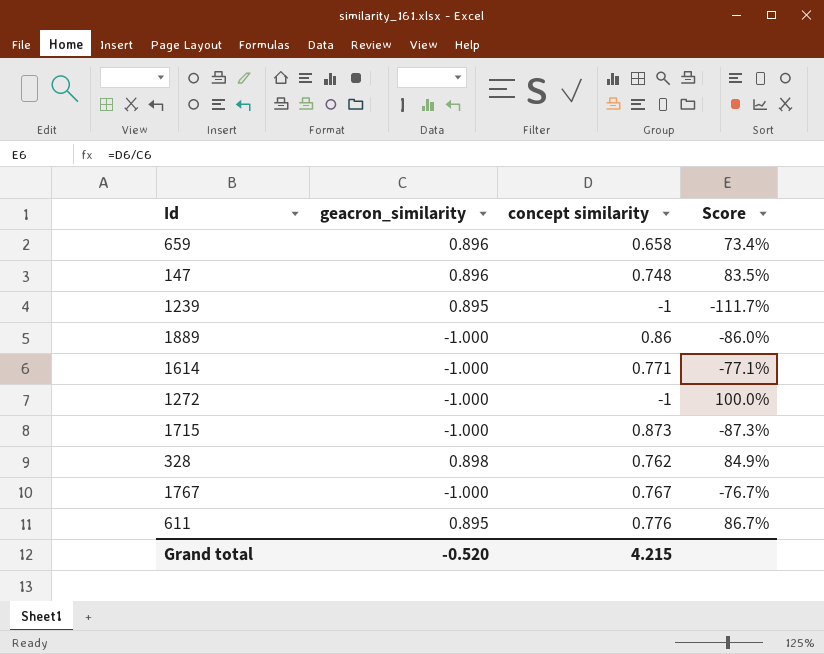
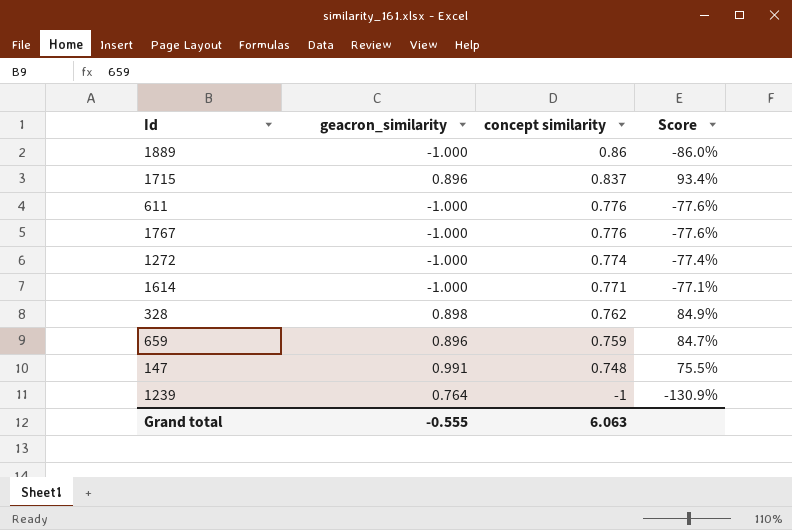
row order: none -> concept similarity descending
1715 | geacron_similarity: -1.000 -> 0.896
1715 | concept similarity: 0.873 -> 0.837
1715 | Score: -87.3% -> 93.4%
611 | geacron_similarity: 0.895 -> -1.000
611 | Score: 86.7% -> -77.6%
1767 | concept similarity: 0.767 -> 0.776
1767 | Score: -76.7% -> -77.6%
1272 | concept similarity: -1 -> 0.774
1272 | Score: 100.0% -> -77.4%
659 | concept similarity: 0.658 -> 0.759
659 | Score: 73.4% -> 84.7%
147 | geacron_similarity: 0.896 -> 0.991
147 | Score: 83.5% -> 75.5%
1239 | geacron_similarity: 0.895 -> 0.764
1239 | Score: -111.7% -> -130.9%
Grand total | geacron_similarity: -0.520 -> -0.555
Grand total | concept similarity: 4.215 -> 6.063

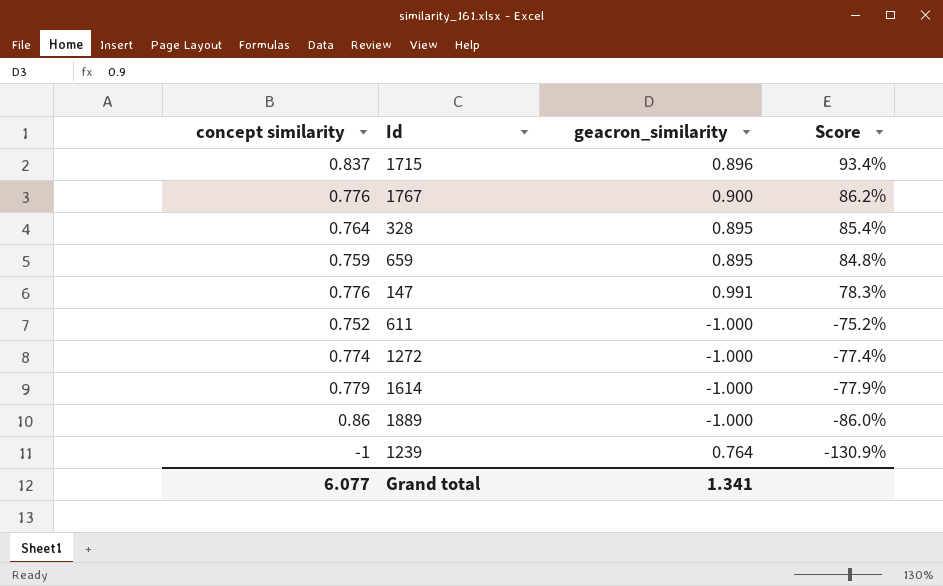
row order: concept similarity descending -> Score descending
column concept similarity | position: 3 -> 1
1767 | geacron_similarity: -1.000 -> 0.900
1767 | Score: -77.6% -> 86.2%
328 | concept similarity: 0.762 -> 0.764
328 | geacron_similarity: 0.898 -> 0.895
328 | Score: 84.9% -> 85.4%
659 | geacron_similarity: 0.896 -> 0.895
659 | Score: 84.7% -> 84.8%
147 | concept similarity: 0.748 -> 0.776
147 | Score: 75.5% -> 78.3%
611 | concept similarity: 0.776 -> 0.752
611 | Score: -77.6% -> -75.2%
1614 | concept similarity: 0.771 -> 0.779
1614 | Score: -77.1% -> -77.9%
Grand total | concept similarity: 6.063 -> 6.077
Grand total | geacron_similarity: -0.555 -> 1.341

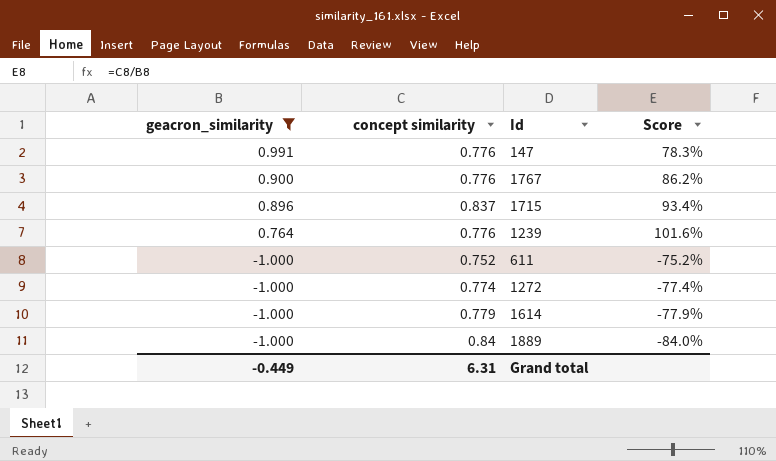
filter: none -> geacron_similarity != 0.895
row order: Score descending -> geacron_similarity descending
column geacron_similarity | position: 3 -> 1
1239 | concept similarity: -1 -> 0.776
1239 | Score: -130.9% -> 101.6%
1889 | concept similarity: 0.86 -> 0.84
1889 | Score: -86.0% -> -84.0%
Grand total | geacron_similarity: 1.341 -> -0.449
Grand total | concept similarity: 6.077 -> 6.31

